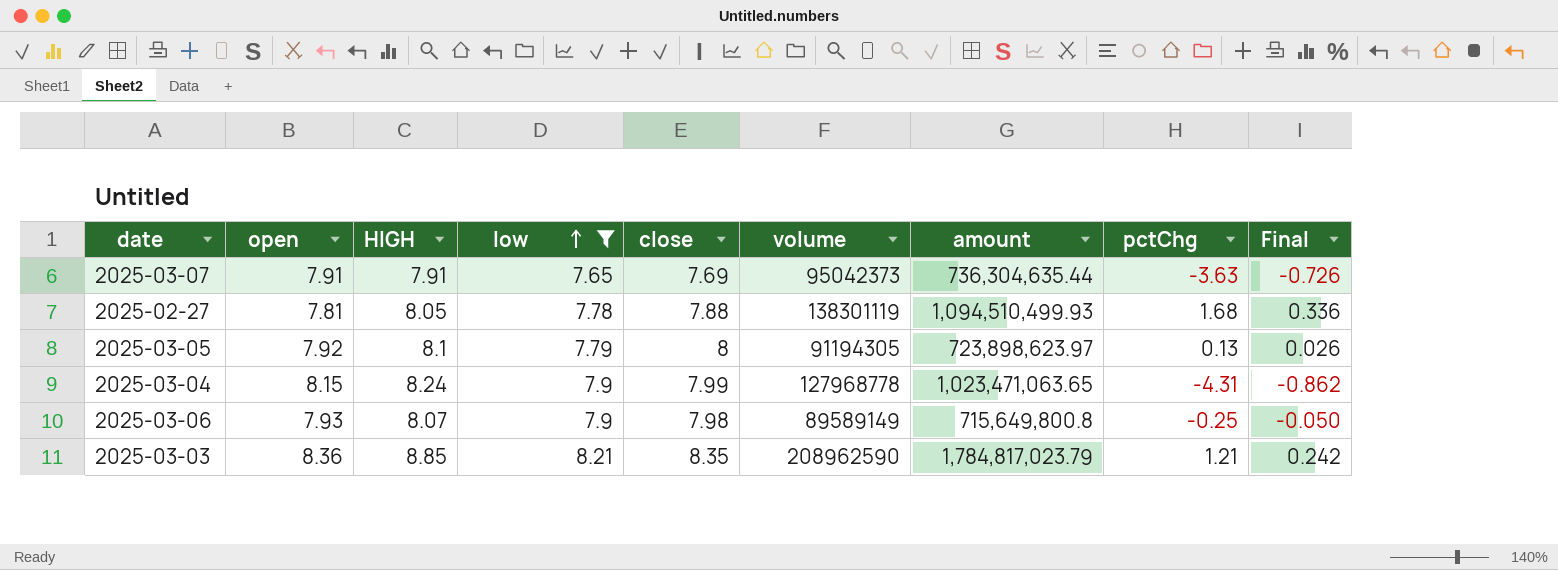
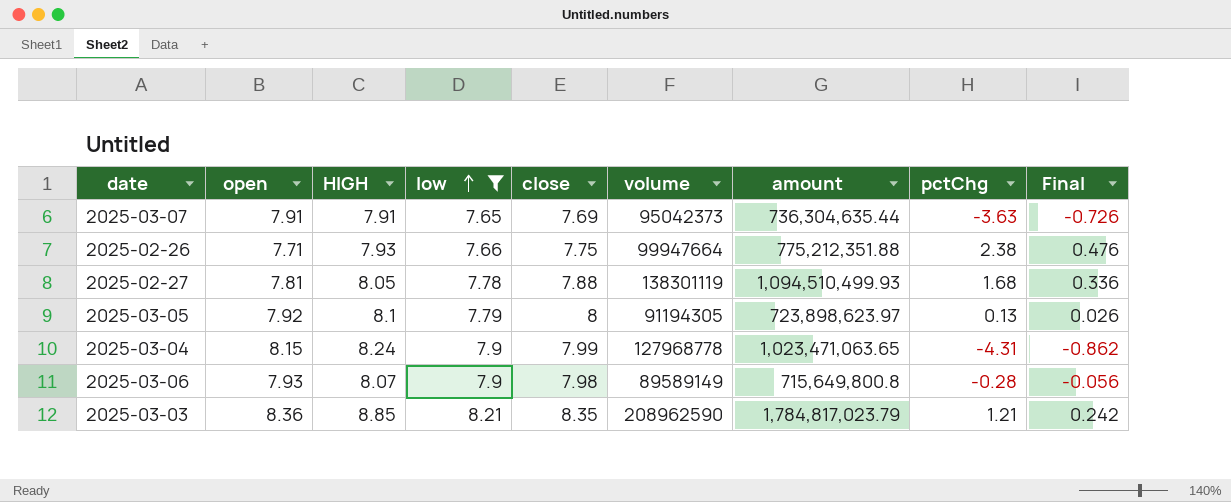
row 2025-02-26: none -> 7.71 | 7.93 | 7.66 | 7.75 | 99947664 | 775,212,351.88 | 2.38 | 0.476
2025-03-06 | pctChg: -0.25 -> -0.28
2025-03-06 | Final: -0.050 -> -0.056

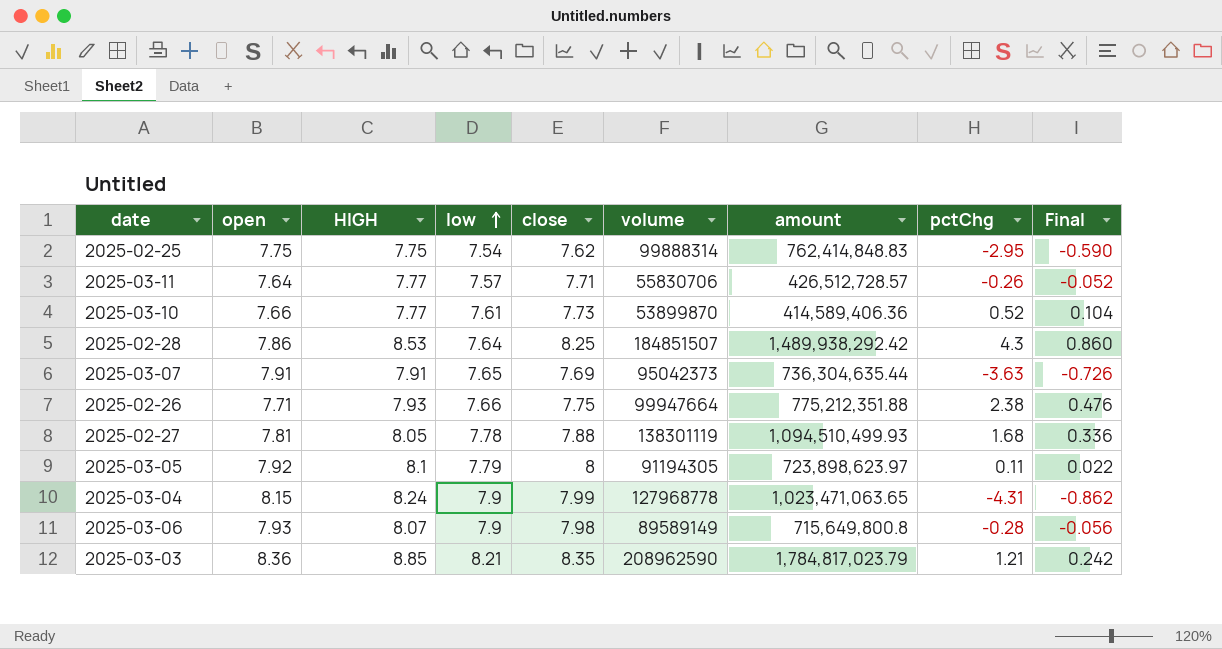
filter: low >= 7.65 -> none
2025-03-05 | pctChg: 0.13 -> 0.11
2025-03-05 | Final: 0.026 -> 0.022

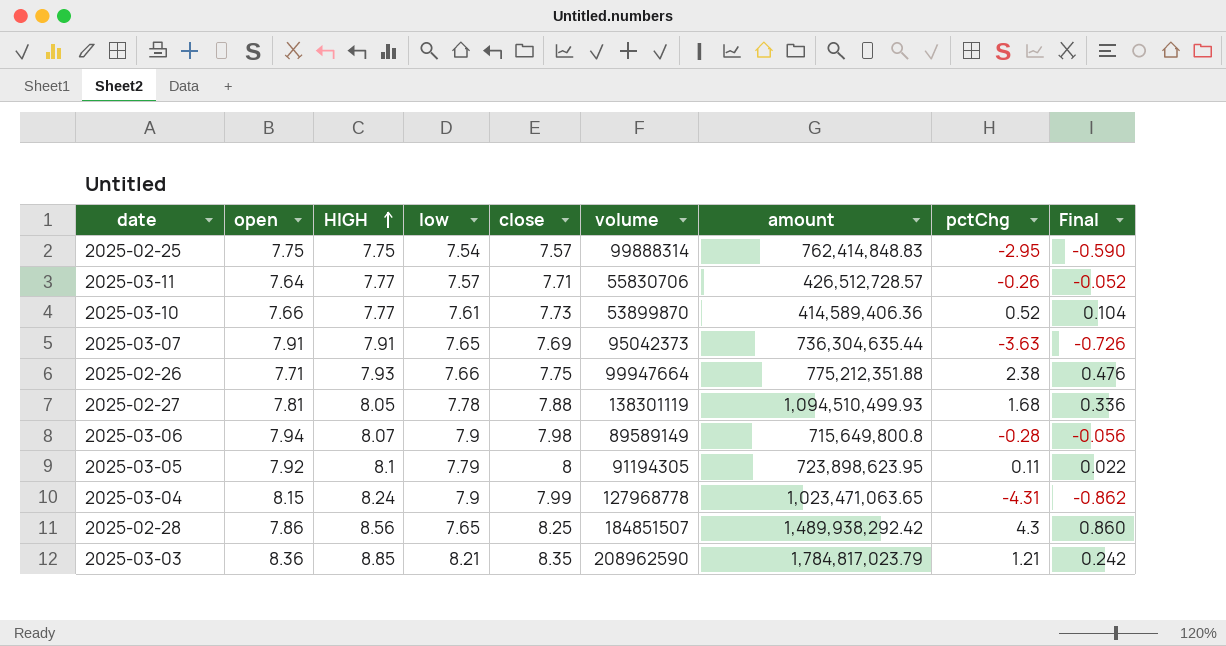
row order: low ascending -> HIGH ascending
2025-02-25 | close: 7.62 -> 7.57
2025-03-06 | open: 7.93 -> 7.94
2025-03-05 | amount: 723,898,623.97 -> 723,898,623.95
2025-02-28 | HIGH: 8.53 -> 8.56
2025-02-28 | low: 7.64 -> 7.65

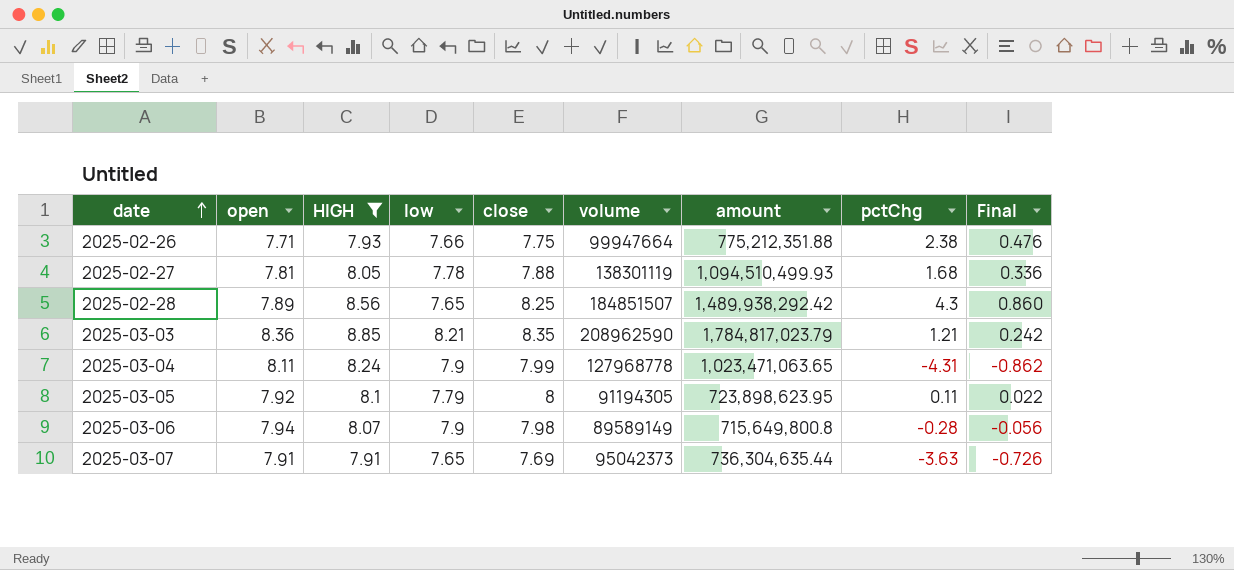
filter: none -> HIGH >= 7.91
row order: HIGH ascending -> date ascending
2025-02-28 | open: 7.86 -> 7.89
2025-03-04 | open: 8.15 -> 8.11

